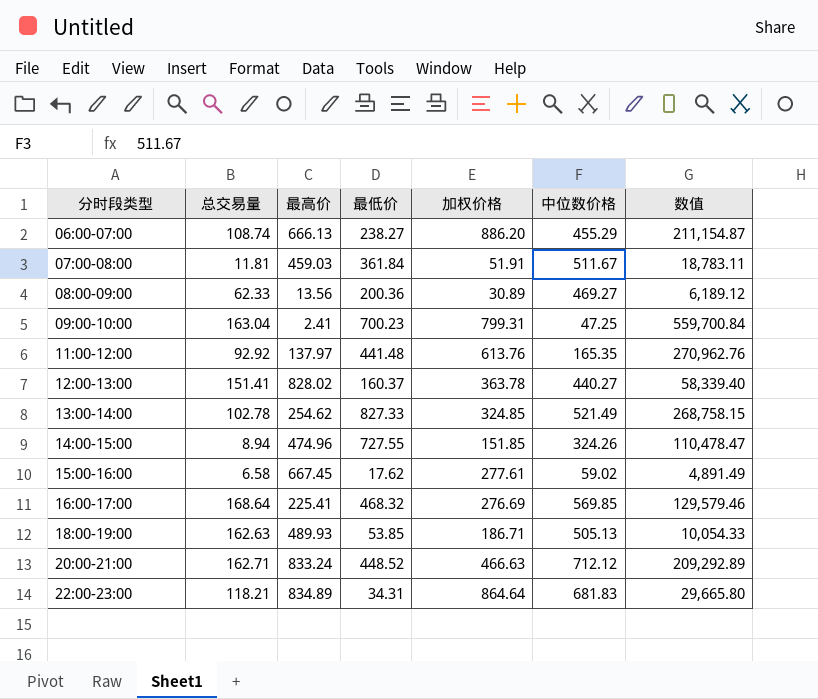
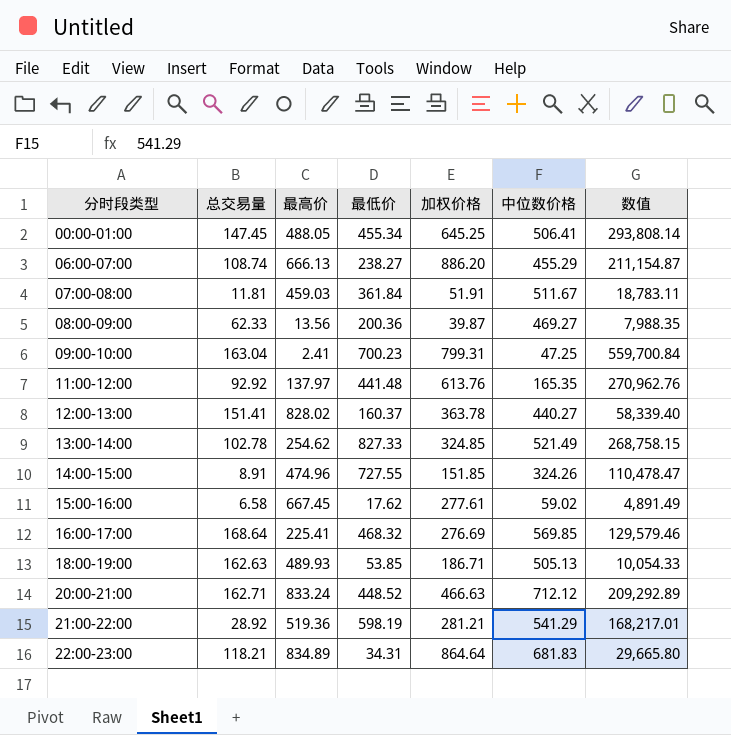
row 00:00-01:00: none -> 147.45 | 488.05 | 455.34 | 645.25 | 506.41 | 293,808.14
08:00-09:00 | 加权价格: 30.89 -> 39.87
08:00-09:00 | 数值: 6,189.12 -> 7,988.35
14:00-15:00 | 总交易量: 8.94 -> 8.91
row 21:00-22:00: none -> 28.92 | 519.36 | 598.19 | 281.21 | 541.29 | 168,217.01

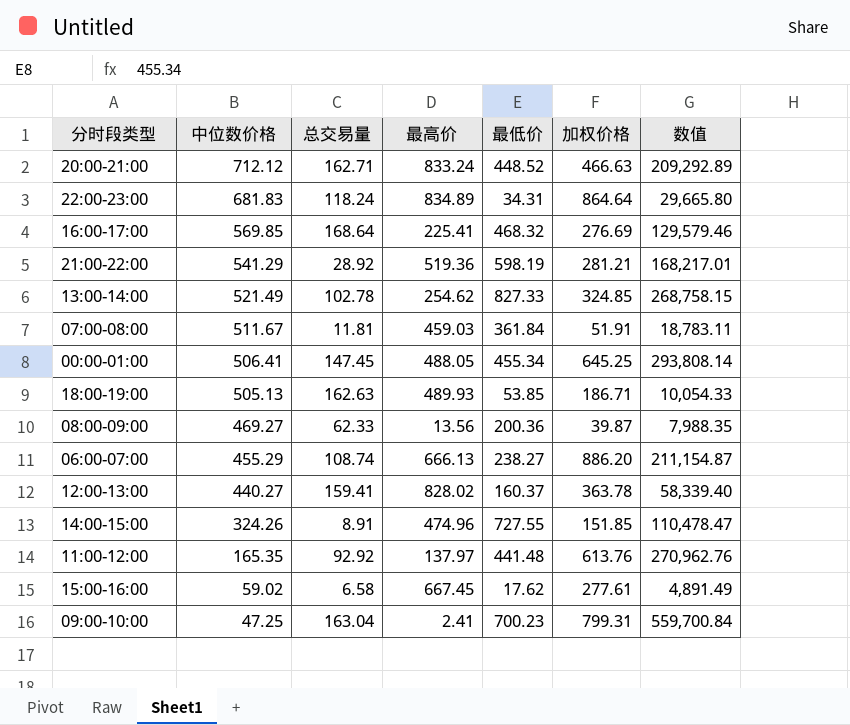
row order: 分时段类型 ascending -> 中位数价格 descending
column 中位数价格 | position: 6 -> 2
22:00-23:00 | 总交易量: 118.21 -> 118.24
12:00-13:00 | 总交易量: 151.41 -> 159.41

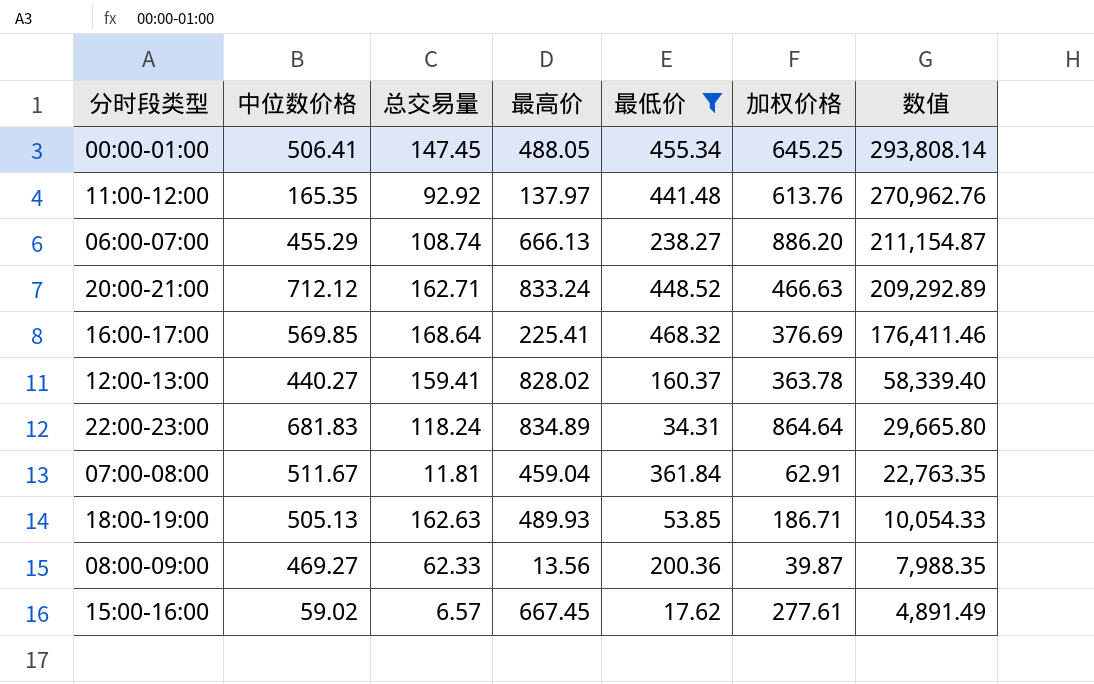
filter: none -> 最低价 <= 468.32
row order: 中位数价格 descending -> 数值 descending
16:00-17:00 | 加权价格: 276.69 -> 376.69
16:00-17:00 | 数值: 129,579.46 -> 176,411.46
07:00-08:00 | 最高价: 459.03 -> 459.04
07:00-08:00 | 加权价格: 51.91 -> 62.91
07:00-08:00 | 数值: 18,783.11 -> 22,763.35
15:00-16:00 | 总交易量: 6.58 -> 6.57

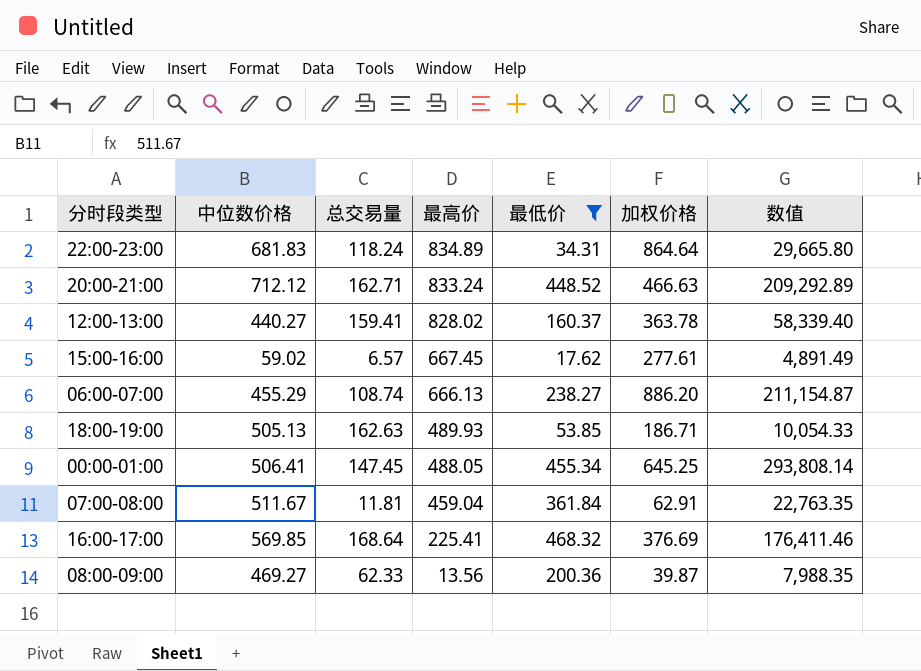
row order: 数值 descending -> 最高价 descending
row 11:00-12:00: 165.35 | 92.92 | 137.97 | 441.48 | 613.76 | 270,962.76 -> none

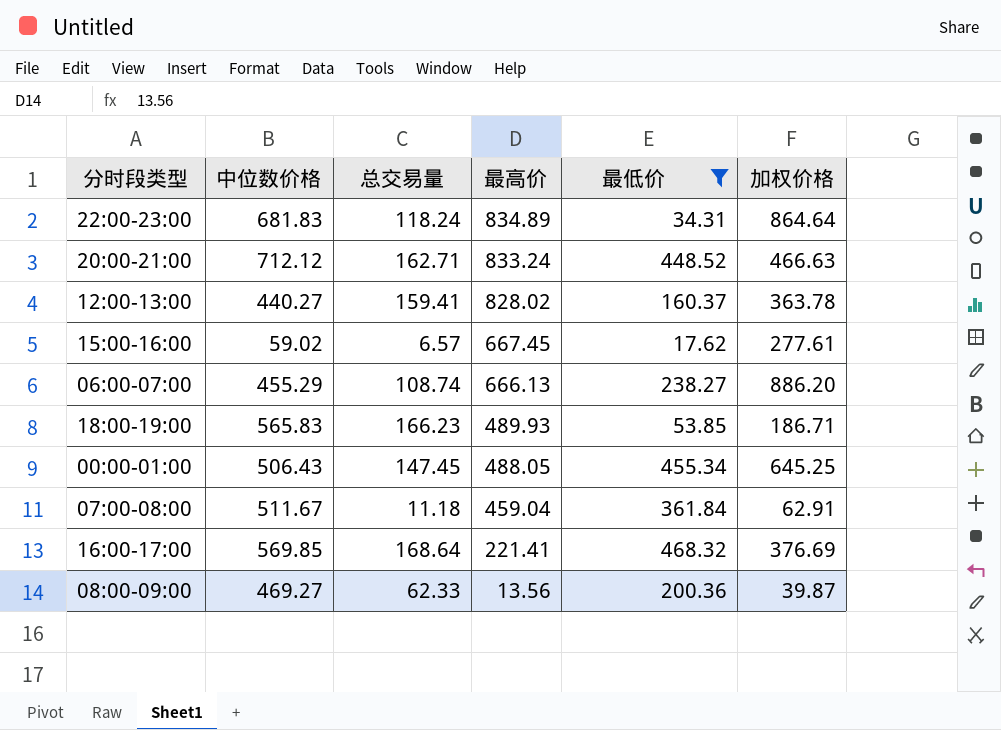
column 数值 | formula: [最低价] * [加权价格] -> none
18:00-19:00 | 中位数价格: 505.13 -> 565.83
18:00-19:00 | 总交易量: 162.63 -> 166.23
00:00-01:00 | 中位数价格: 506.41 -> 506.43
07:00-08:00 | 总交易量: 11.81 -> 11.18
16:00-17:00 | 最高价: 225.41 -> 221.41

